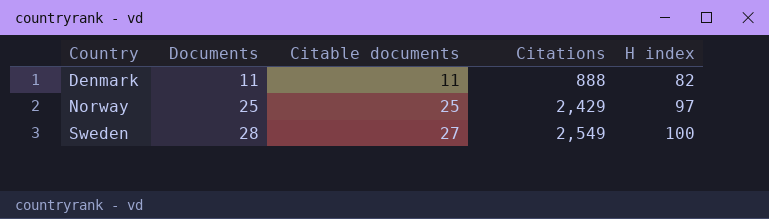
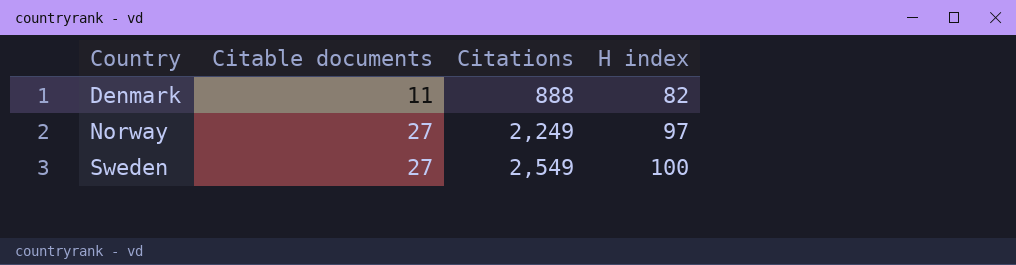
column Documents | position: 2 -> none
Norway | Citable documents: 25 -> 27
Norway | Citations: 2,429 -> 2,249

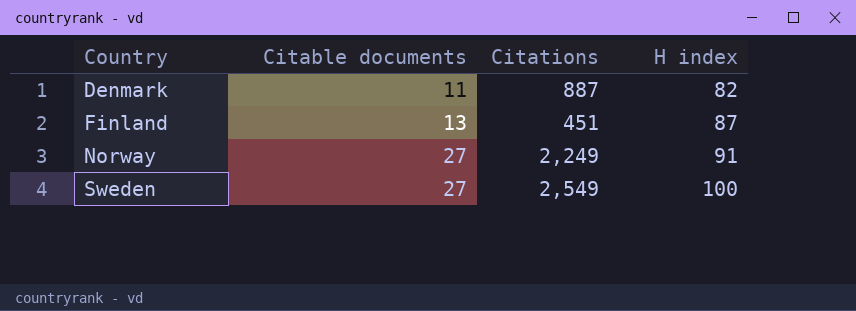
Denmark | Citations: 888 -> 887
row Finland: none -> 13 | 451 | 87
Norway | H index: 97 -> 91

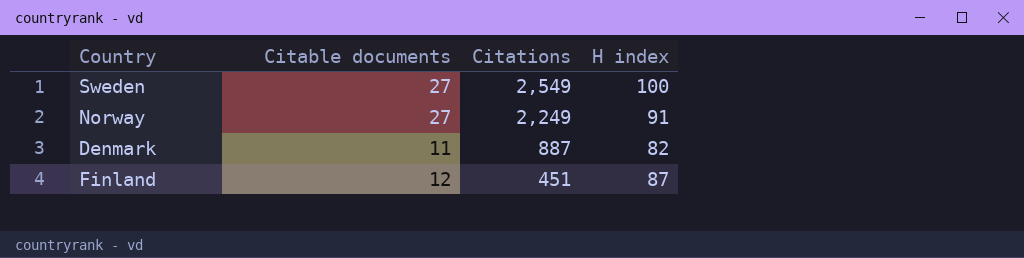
row order: Country ascending -> Citations descending
Finland | Citable documents: 13 -> 12

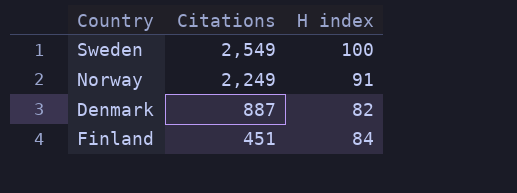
column Citable documents | position: 2 -> none
Finland | H index: 87 -> 84

